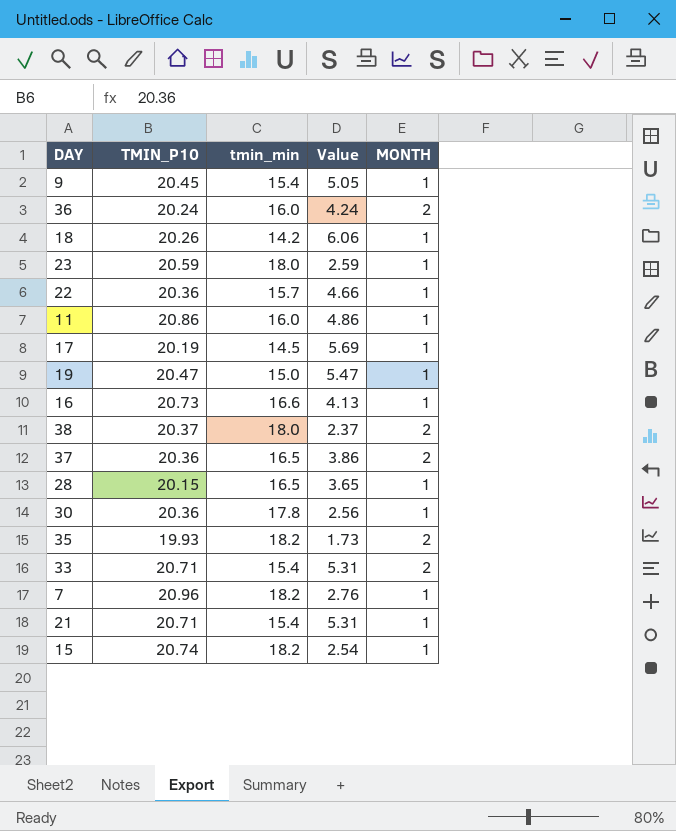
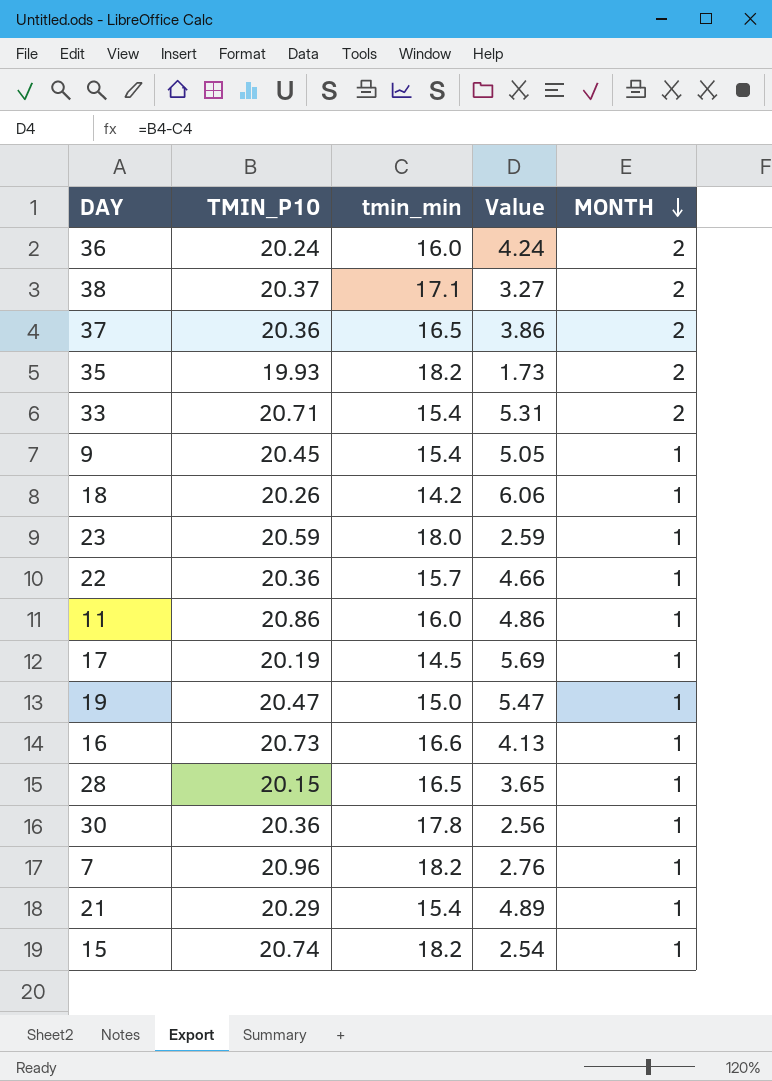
row order: none -> MONTH descending
38 | tmin_min: 18.0 -> 17.1
38 | Value: 2.37 -> 3.27
21 | TMIN_P10: 20.71 -> 20.29
21 | Value: 5.31 -> 4.89

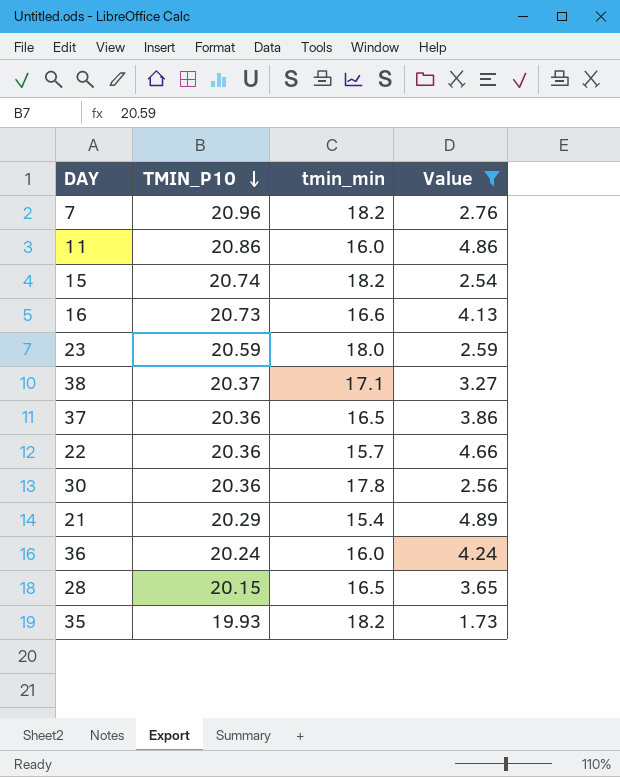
filter: none -> Value <= 4.89
row order: MONTH descending -> TMIN_P10 descending
column MONTH | position: 5 -> none

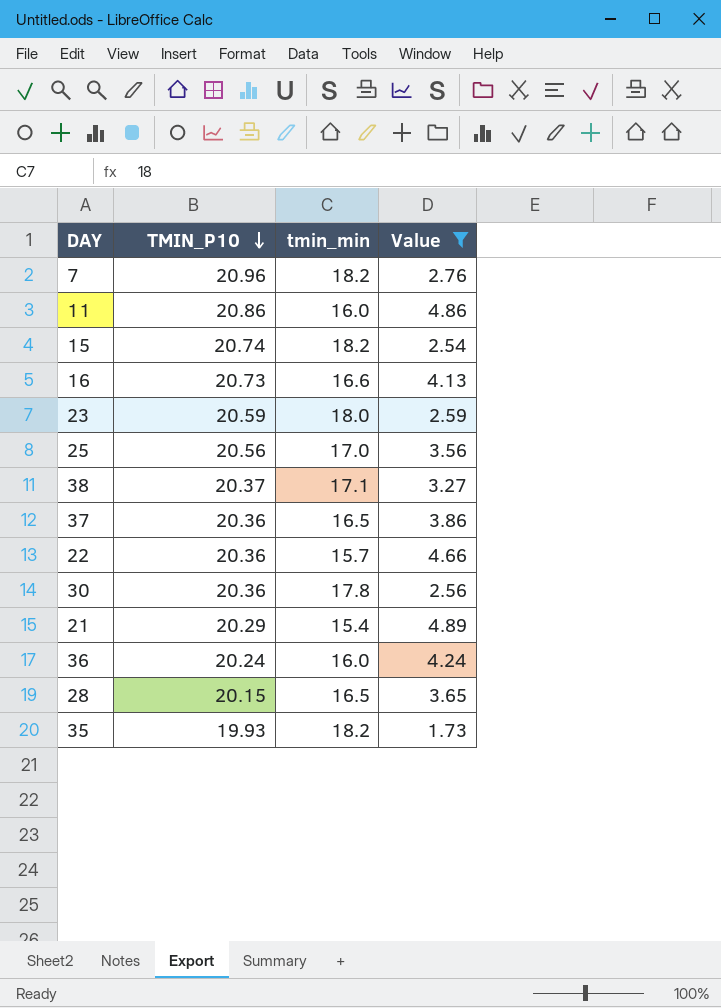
row 25: none -> 20.56 | 17.0 | 3.56

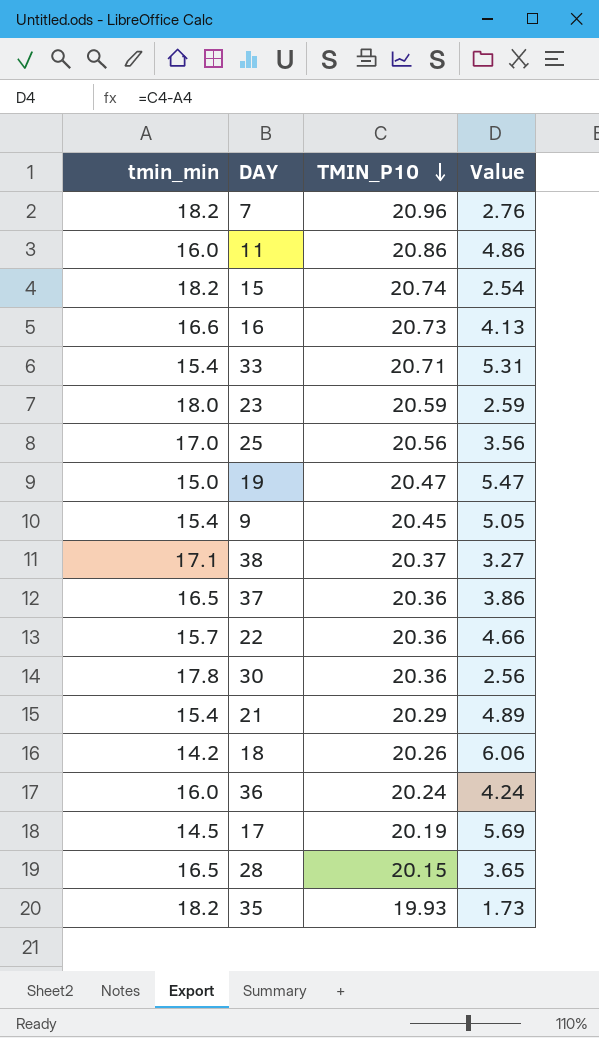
filter: Value <= 4.89 -> none
column tmin_min | position: 3 -> 1

